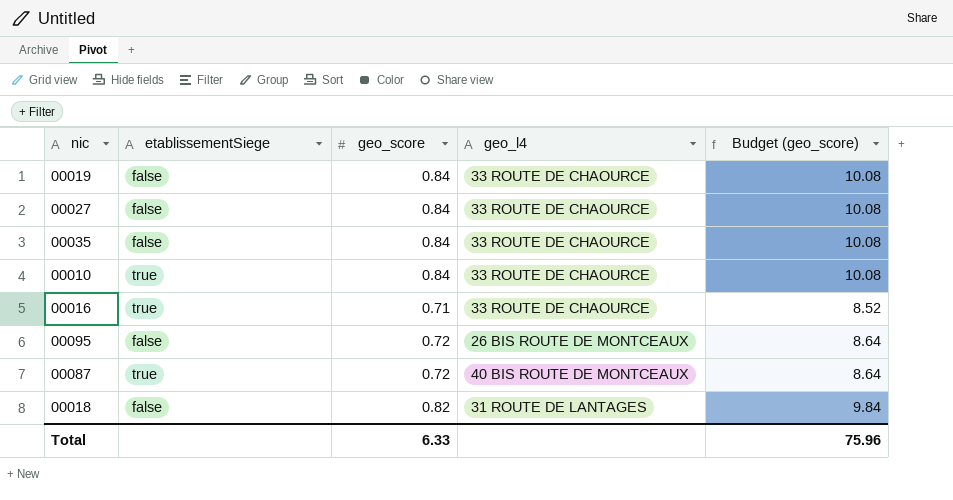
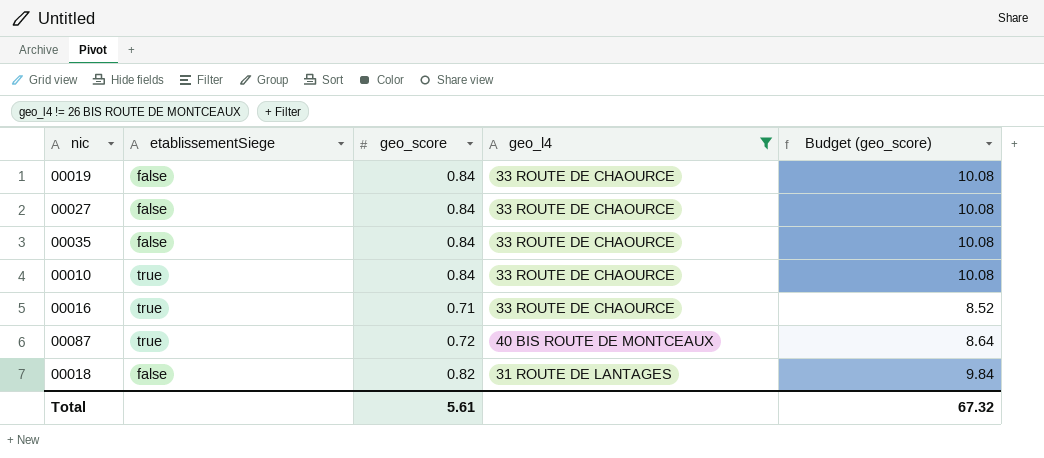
filter: none -> geo_l4 != 26 BIS ROUTE DE MONTCEAUX
Total | geo_score: 6.33 -> 5.61
Total | Budget (geo_score): 75.96 -> 67.32

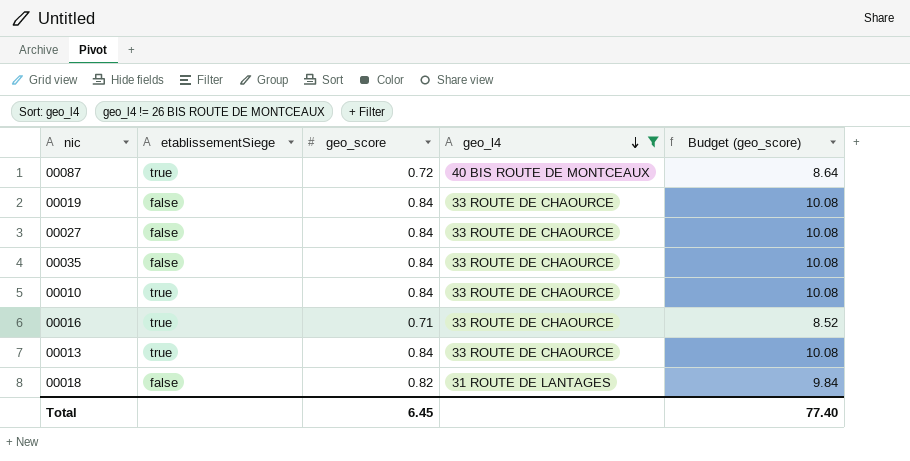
row order: none -> geo_l4 descending
row 00013: none -> true | 0.84 | 33 ROUTE DE CHAOURCE | 10.08
Total | geo_score: 5.61 -> 6.45
Total | Budget (geo_score): 67.32 -> 77.40

